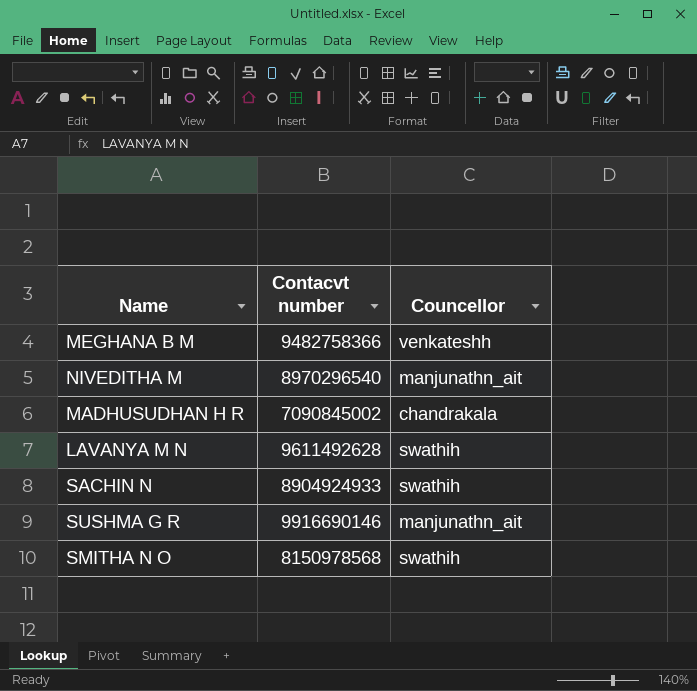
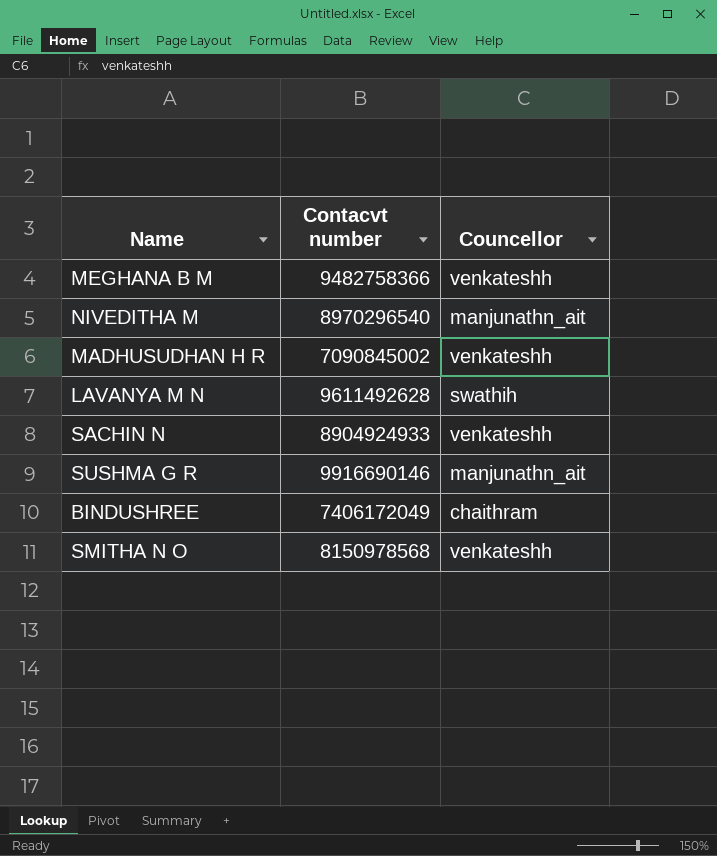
MADHUSUDHAN H R | Councellor: chandrakala -> venkateshh
SACHIN N | Councellor: swathih -> venkateshh
row BINDUSHREE: none -> 7406172049 | chaithram
SMITHA N O | Councellor: swathih -> venkateshh

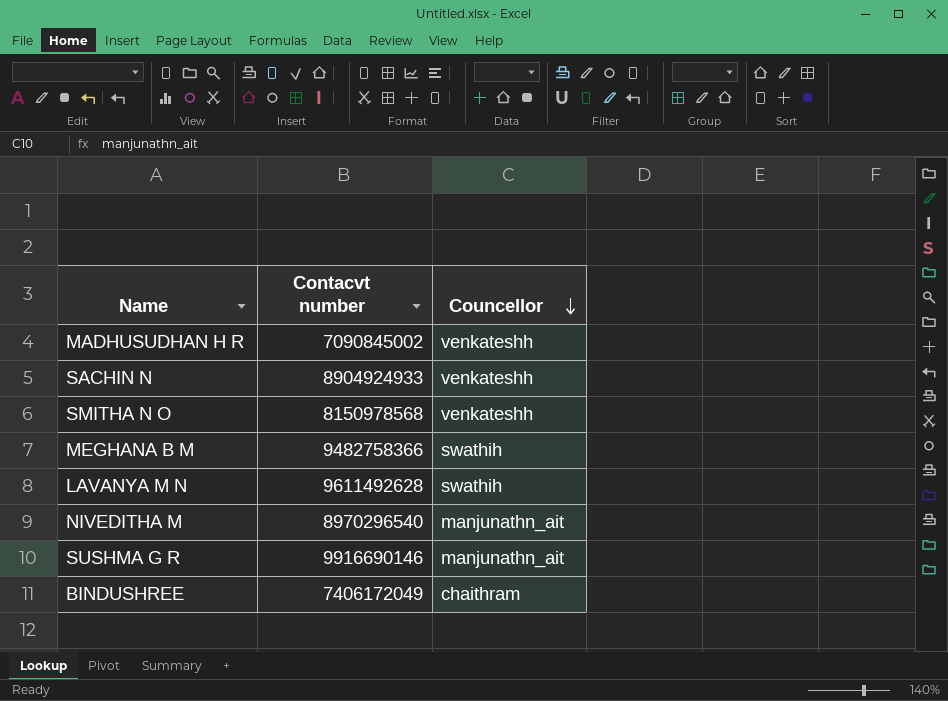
row order: none -> Councellor descending
MEGHANA B M | Councellor: venkateshh -> swathih

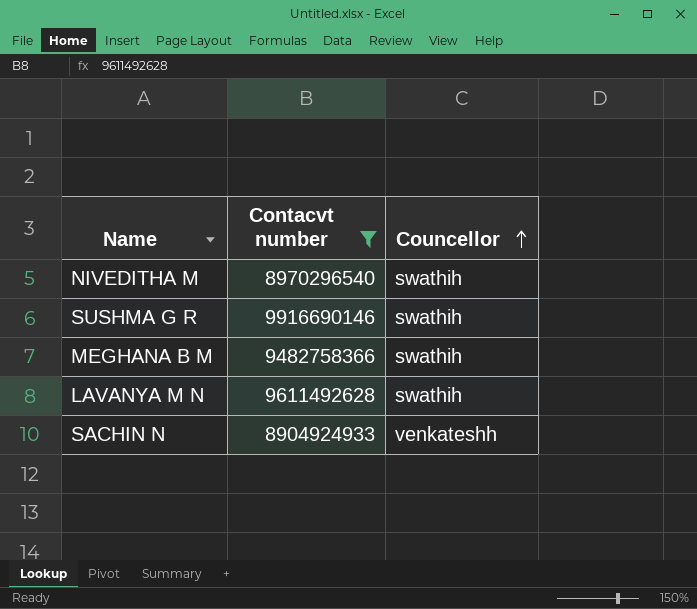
filter: none -> Contacvt number >= 8904924933
row order: Councellor descending -> Councellor ascending
NIVEDITHA M | Councellor: manjunathn_ait -> swathih
SUSHMA G R | Councellor: manjunathn_ait -> swathih

